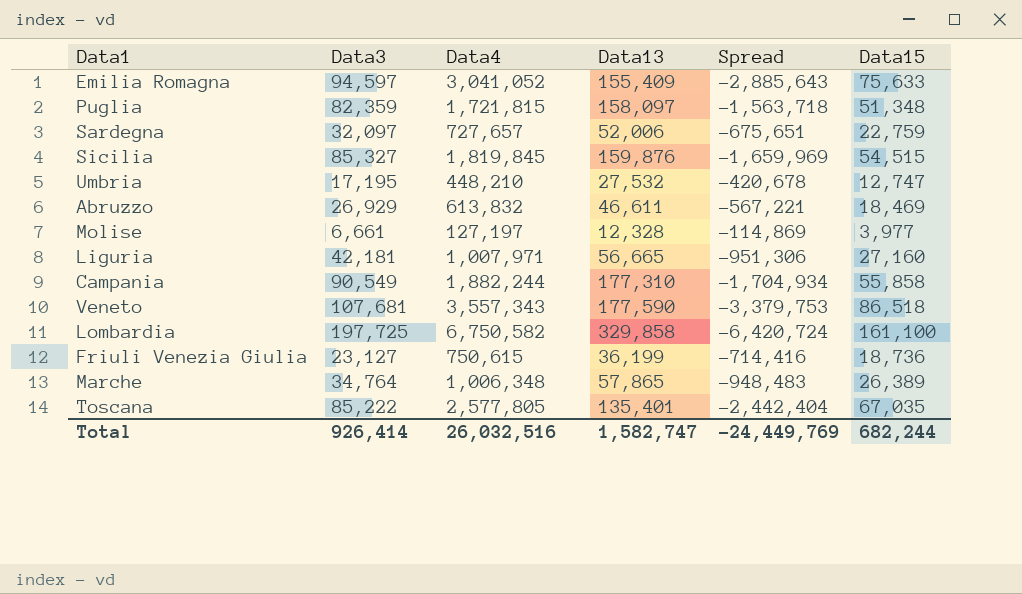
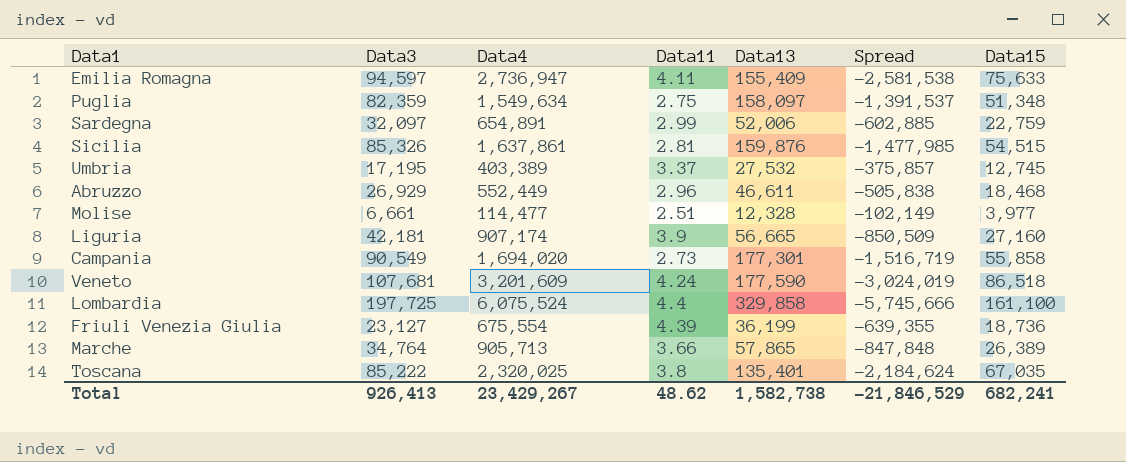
column Data11 | position: none -> 4
Emilia Romagna | Data4: 3,041,052 -> 2,736,947
Emilia Romagna | Spread: -2,885,643 -> -2,581,538
Puglia | Data4: 1,721,815 -> 1,549,634
Puglia | Spread: -1,563,718 -> -1,391,537
Sardegna | Data4: 727,657 -> 654,891
Sardegna | Spread: -675,651 -> -602,885
Sicilia | Data3: 85,327 -> 85,326
Sicilia | Data4: 1,819,845 -> 1,637,861
Sicilia | Spread: -1,659,969 -> -1,477,985
Umbria | Data4: 448,210 -> 403,389
Umbria | Spread: -420,678 -> -375,857
Umbria | Data15: 12,747 -> 12,745
Abruzzo | Data4: 613,832 -> 552,449
Abruzzo | Spread: -567,221 -> -505,838
Abruzzo | Data15: 18,469 -> 18,468
Molise | Data4: 127,197 -> 114,477
Molise | Spread: -114,869 -> -102,149
Liguria | Data4: 1,007,971 -> 907,174
Liguria | Spread: -951,306 -> -850,509
Campania | Data4: 1,882,244 -> 1,694,020
Campania | Data13: 177,310 -> 177,301
Campania | Spread: -1,704,934 -> -1,516,719
Veneto | Data4: 3,557,343 -> 3,201,609
Veneto | Spread: -3,379,753 -> -3,024,019
Lombardia | Data4: 6,750,582 -> 6,075,524
Lombardia | Spread: -6,420,724 -> -5,745,666
Friuli Venezia Giulia | Data4: 750,615 -> 675,554
Friuli Venezia Giulia | Spread: -714,416 -> -639,355
Marche | Data4: 1,006,348 -> 905,713
Marche | Spread: -948,483 -> -847,848
Toscana | Data4: 2,577,805 -> 2,320,025
Toscana | Spread: -2,442,404 -> -2,184,624
Total | Data3: 926,414 -> 926,413
Total | Data4: 26,032,516 -> 23,429,267
Total | Data13: 1,582,747 -> 1,582,738
Total | Spread: -24,449,769 -> -21,846,529
Total | Data15: 682,244 -> 682,241

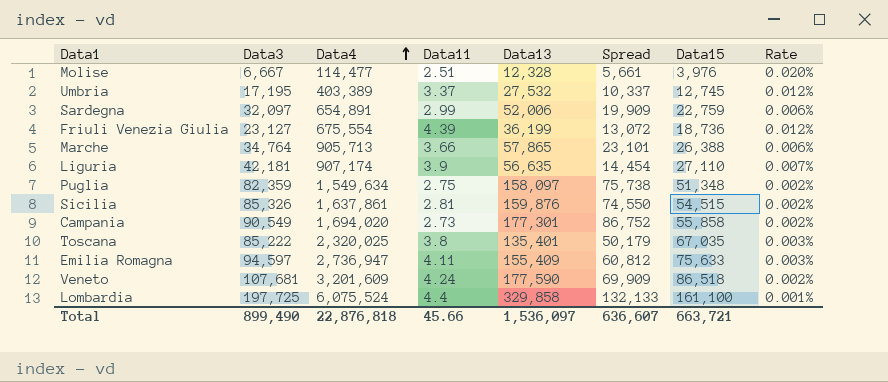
row order: none -> Data4 ascending
column Spread | formula: [Data13] - [Data4] -> [Data13] - [Data3]
column Rate | formula: none -> [Data11] / [Data13]
row Abruzzo: 26,929 | 552,449 | 2.96 | 46,611 | -505,838 | 18,468 -> none
Molise | Data3: 6,661 -> 6,667
Molise | Data15: 3,977 -> 3,976
Marche | Data15: 26,389 -> 26,388
Liguria | Data13: 56,665 -> 56,635
Liguria | Data15: 27,160 -> 27,110
Total | Data3: 926,413 -> 899,490
Total | Data4: 23,429,267 -> 22,876,818
Total | Data11: 48.62 -> 45.66
Total | Data13: 1,582,738 -> 1,536,097
Total | Spread: -21,846,529 -> 636,607
Total | Data15: 682,241 -> 663,721

